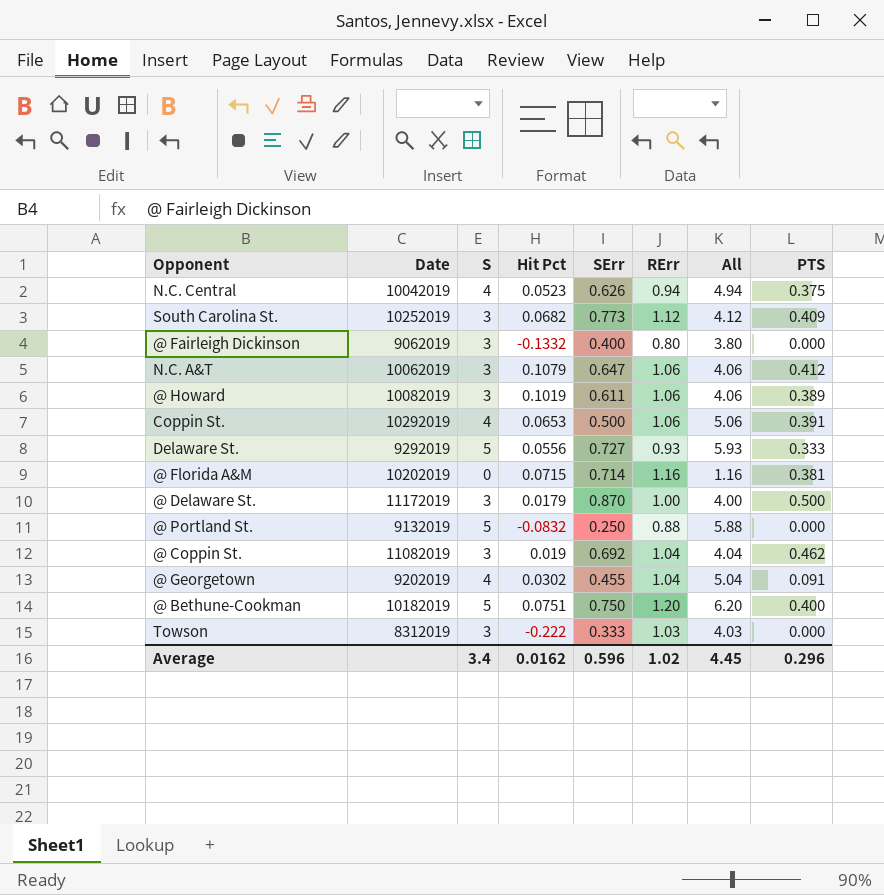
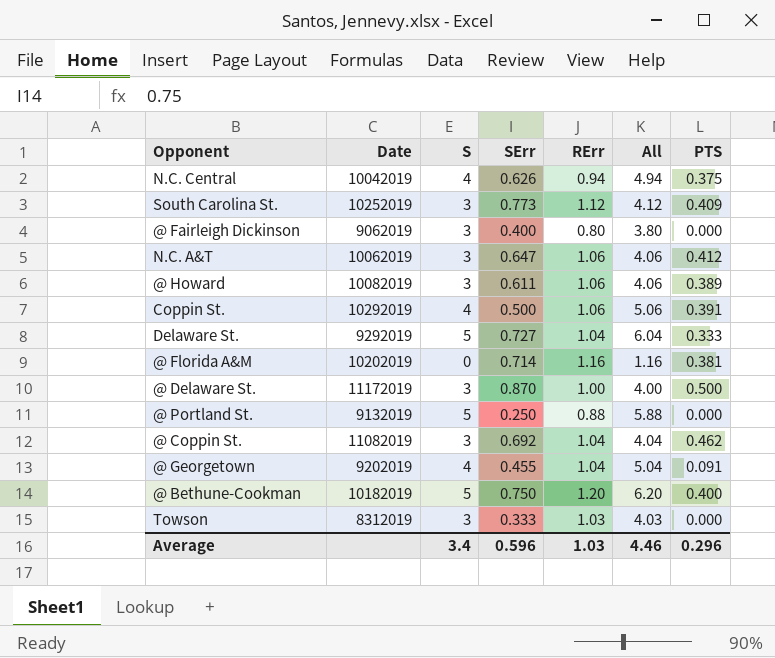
column Hit Pct | position: 4 -> none
Delaware St. | RErr: 0.93 -> 1.04
Delaware St. | All: 5.93 -> 6.04
Average | RErr: 1.02 -> 1.03
Average | All: 4.45 -> 4.46

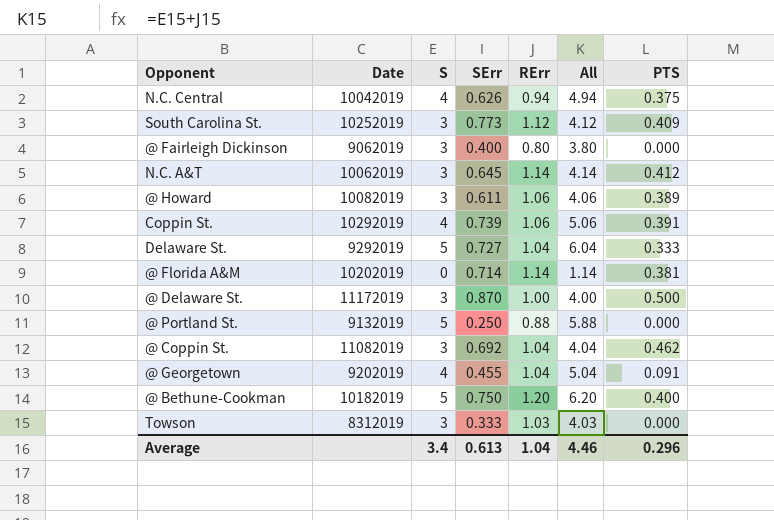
N.C. A&T | SErr: 0.647 -> 0.645
N.C. A&T | RErr: 1.06 -> 1.14
N.C. A&T | All: 4.06 -> 4.14
Coppin St. | SErr: 0.500 -> 0.739
@ Florida A&M | RErr: 1.16 -> 1.14
@ Florida A&M | All: 1.16 -> 1.14
Average | SErr: 0.596 -> 0.613
Average | RErr: 1.03 -> 1.04

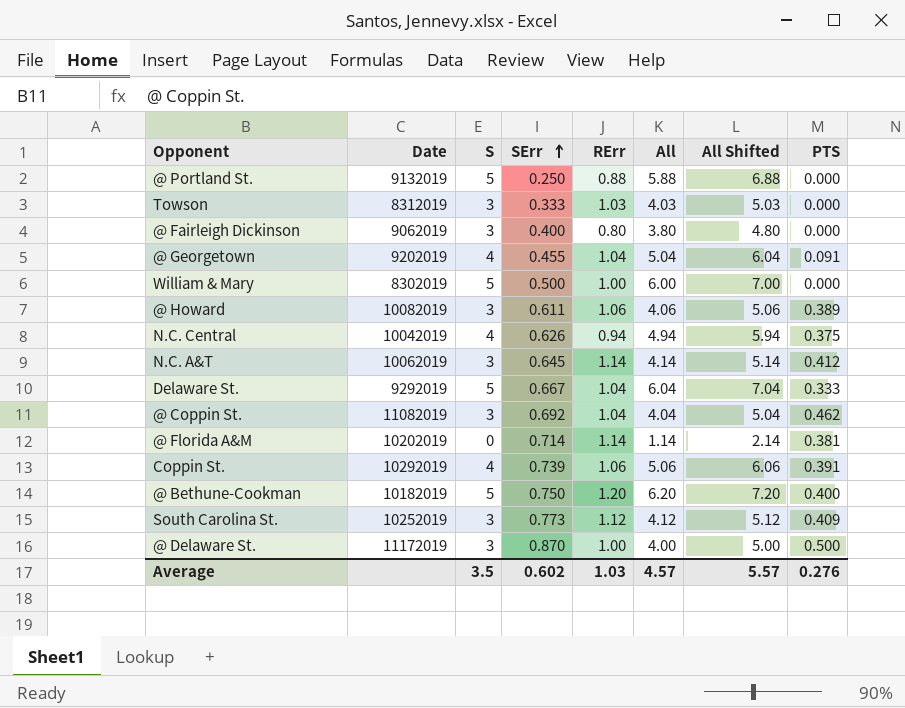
row order: none -> SErr ascending
column All Shifted | formula: none -> [All] + 1
row William & Mary: none -> 8302019 | 5 | 0.500 | 1.00 | 6.00 | 7.00 | 0.000
Delaware St. | SErr: 0.727 -> 0.667
Average | S: 3.4 -> 3.5
Average | SErr: 0.613 -> 0.602
Average | RErr: 1.04 -> 1.03
Average | All: 4.46 -> 4.57
Average | PTS: 0.296 -> 0.276

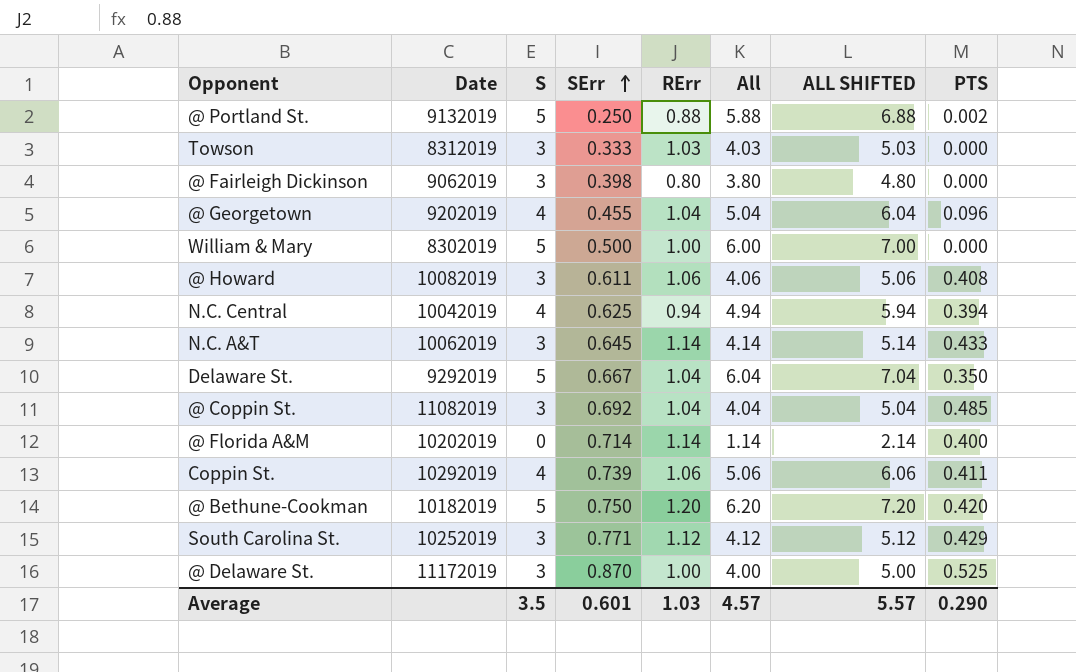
column name: All Shifted -> ALL SHIFTED
@ Portland St. | PTS: 0.000 -> 0.002
@ Fairleigh Dickinson | SErr: 0.400 -> 0.398
@ Georgetown | PTS: 0.091 -> 0.096
@ Howard | PTS: 0.389 -> 0.408
N.C. Central | SErr: 0.626 -> 0.625
N.C. Central | PTS: 0.375 -> 0.394
N.C. A&T | PTS: 0.412 -> 0.433
Delaware St. | PTS: 0.333 -> 0.350
@ Coppin St. | PTS: 0.462 -> 0.485
@ Florida A&M | PTS: 0.381 -> 0.400
Coppin St. | PTS: 0.391 -> 0.411
@ Bethune-Cookman | PTS: 0.400 -> 0.420
South Carolina St. | SErr: 0.773 -> 0.771
South Carolina St. | PTS: 0.409 -> 0.429
@ Delaware St. | PTS: 0.500 -> 0.525
Average | SErr: 0.602 -> 0.601
Average | PTS: 0.276 -> 0.290

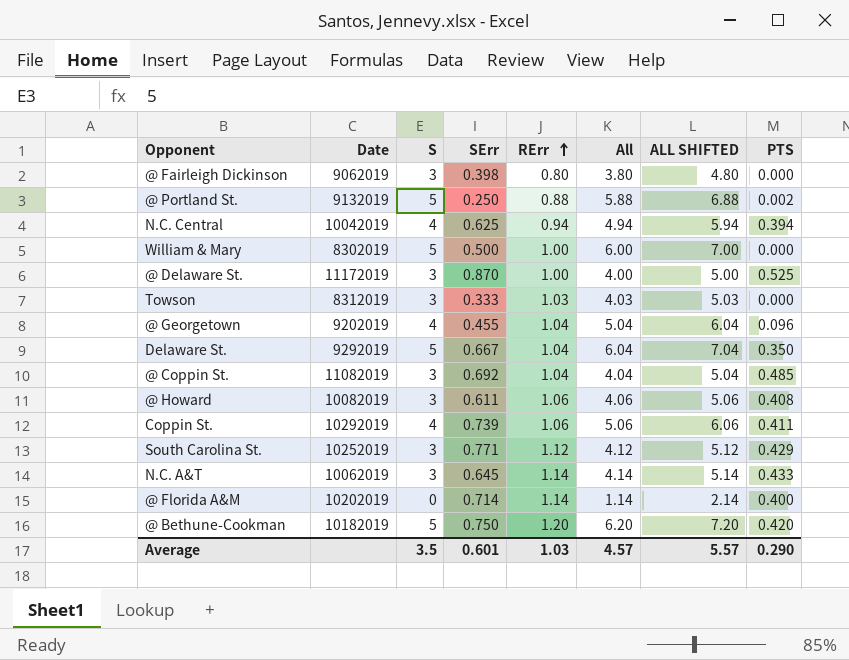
row order: SErr ascending -> RErr ascending

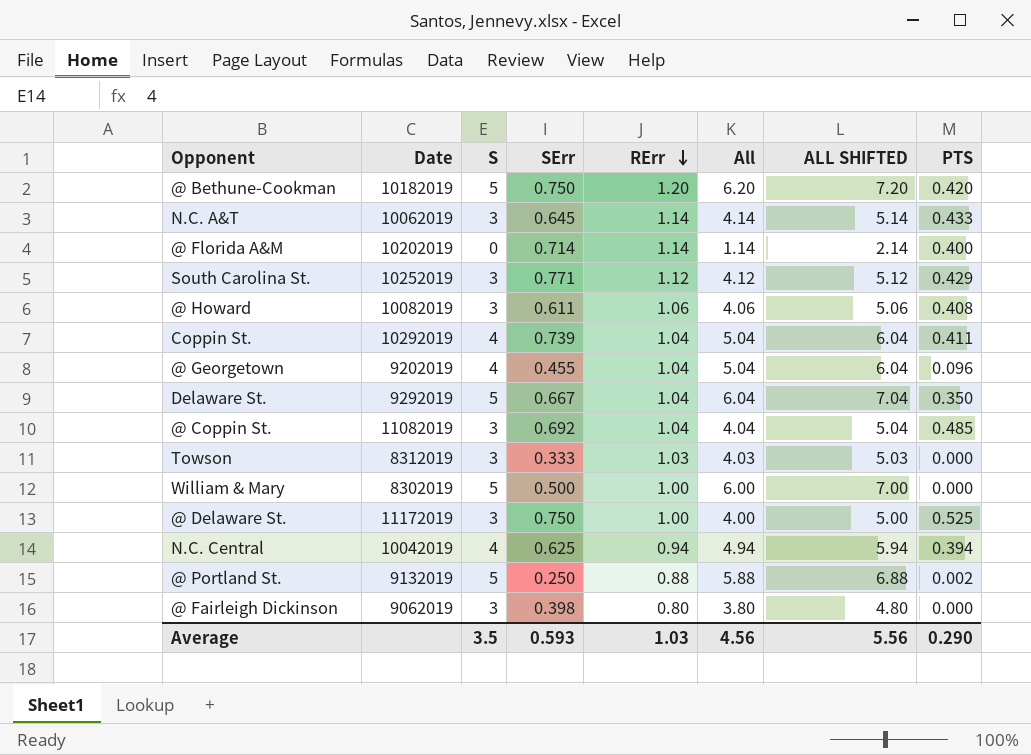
row order: RErr ascending -> RErr descending
Coppin St. | RErr: 1.06 -> 1.04
Coppin St. | All: 5.06 -> 5.04
Coppin St. | ALL SHIFTED: 6.06 -> 6.04
@ Delaware St. | SErr: 0.870 -> 0.750
Average | SErr: 0.601 -> 0.593
Average | All: 4.57 -> 4.56
Average | ALL SHIFTED: 5.57 -> 5.56

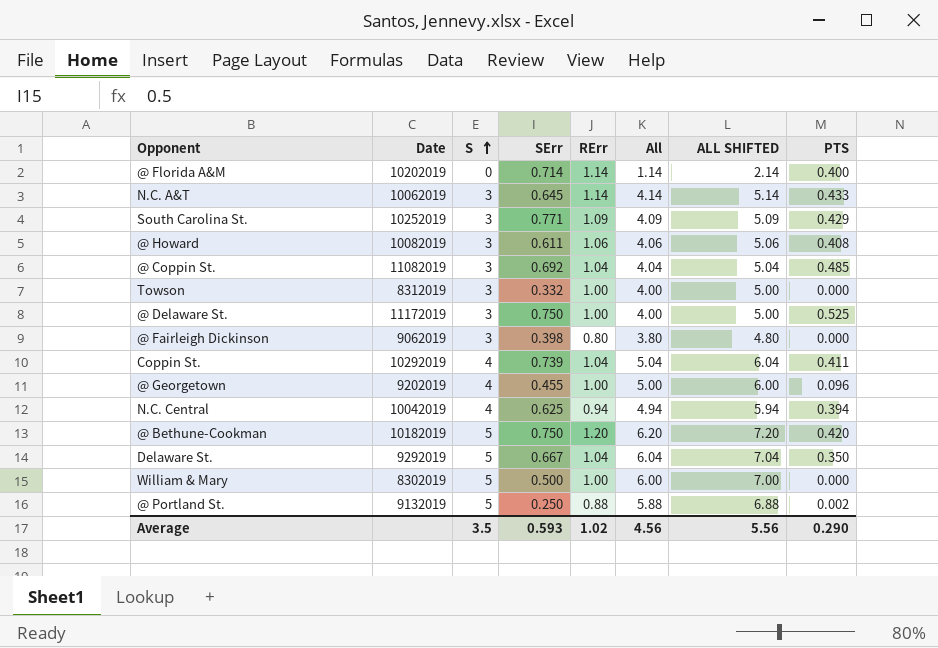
row order: RErr descending -> S ascending
South Carolina St. | RErr: 1.12 -> 1.09
South Carolina St. | All: 4.12 -> 4.09
South Carolina St. | ALL SHIFTED: 5.12 -> 5.09
Towson | SErr: 0.333 -> 0.332
Towson | RErr: 1.03 -> 1.00
Towson | All: 4.03 -> 4.00
Towson | ALL SHIFTED: 5.03 -> 5.00
@ Georgetown | RErr: 1.04 -> 1.00
@ Georgetown | All: 5.04 -> 5.00
@ Georgetown | ALL SHIFTED: 6.04 -> 6.00
Average | RErr: 1.03 -> 1.02

